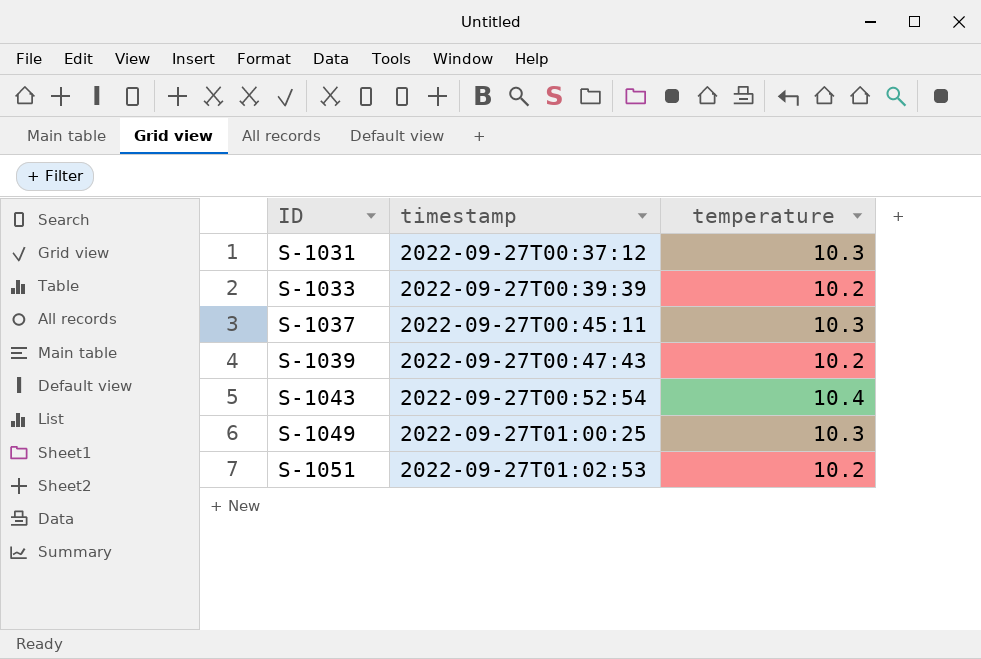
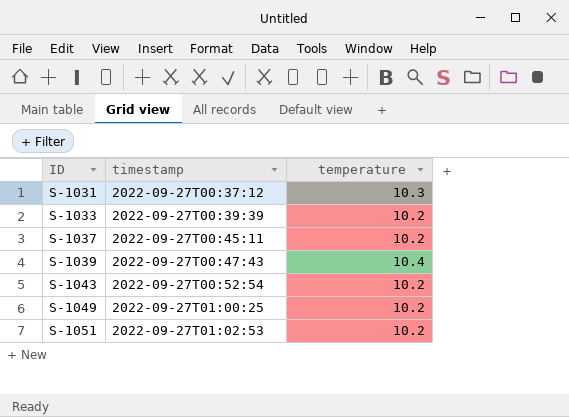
S-1037 | temperature: 10.3 -> 10.2
S-1039 | temperature: 10.2 -> 10.4
S-1043 | temperature: 10.4 -> 10.2
S-1049 | temperature: 10.3 -> 10.2

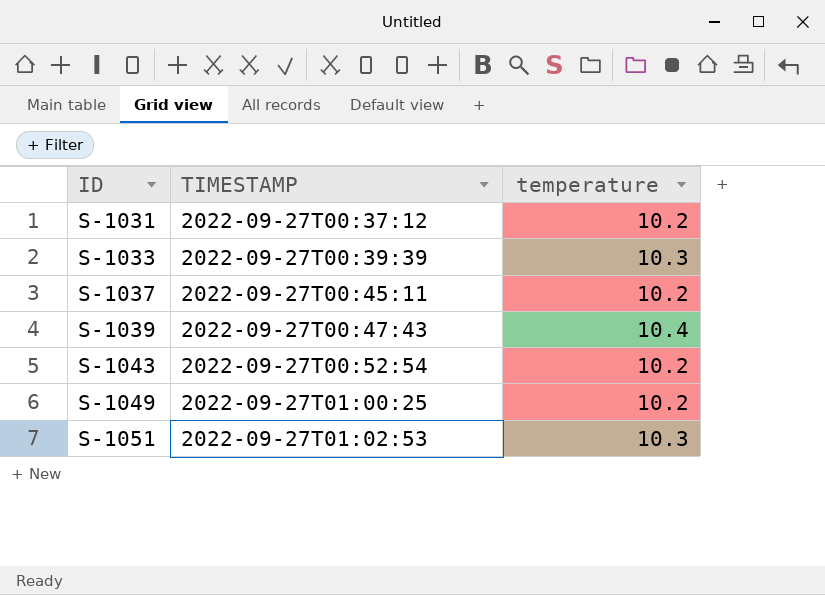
column name: timestamp -> TIMESTAMP
S-1031 | temperature: 10.3 -> 10.2
S-1033 | temperature: 10.2 -> 10.3
S-1051 | temperature: 10.2 -> 10.3

